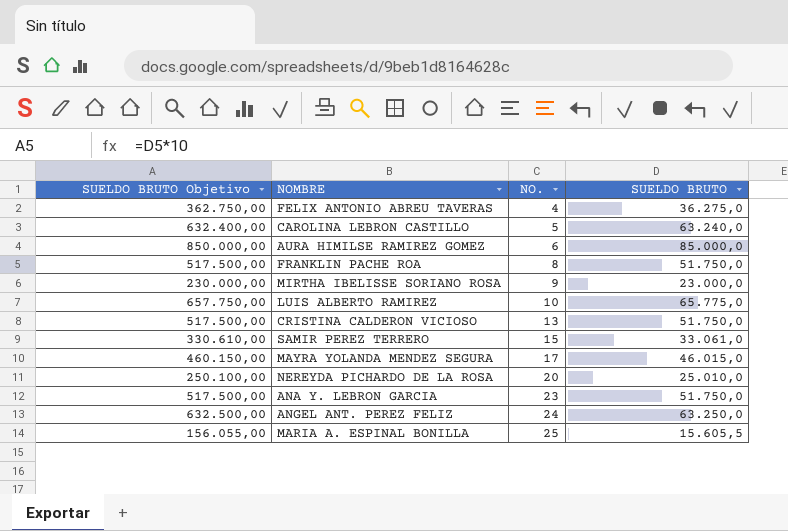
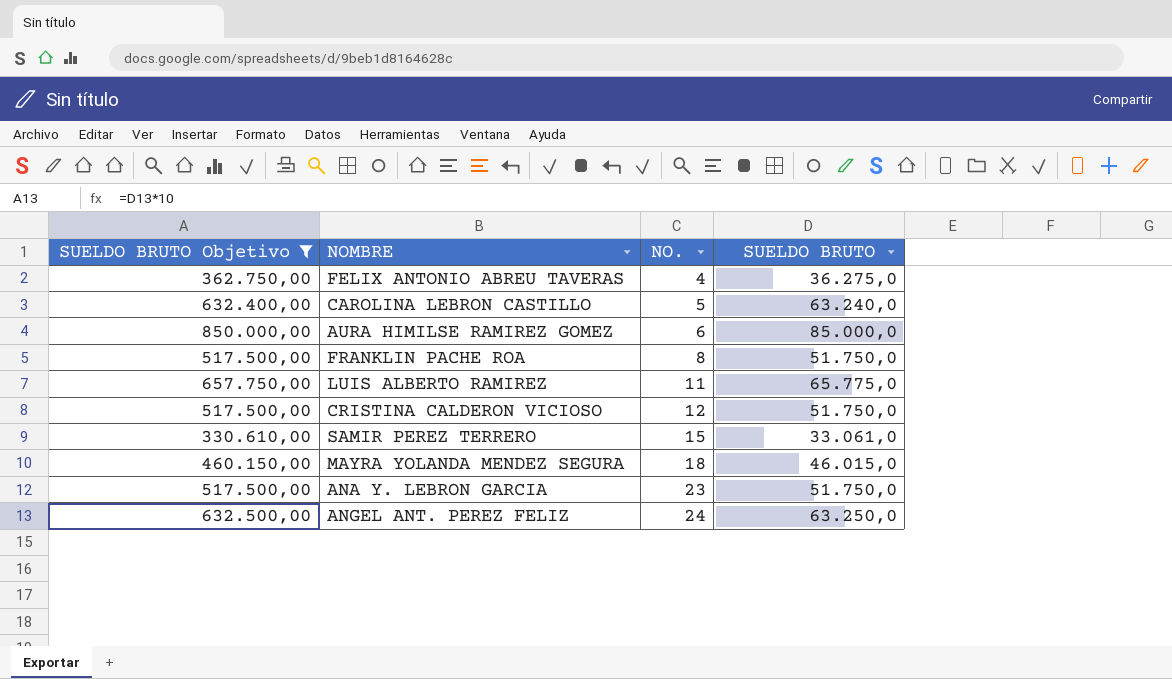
filter: none -> SUELDO BRUTO Objetivo >= 330.610,00
LUIS ALBERTO RAMIREZ | NO.: 10 -> 11
CRISTINA CALDERON VICIOSO | NO.: 13 -> 12
MAYRA YOLANDA MENDEZ SEGURA | NO.: 17 -> 18

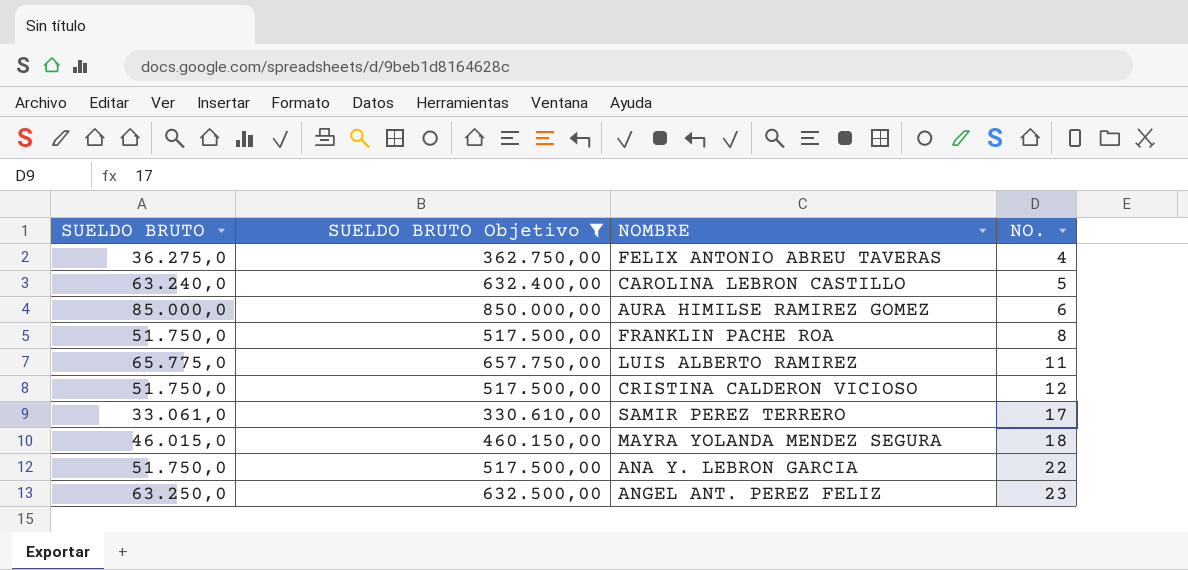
column SUELDO BRUTO | position: 4 -> 1
SAMIR PEREZ TERRERO | NO.: 15 -> 17
ANA Y. LEBRON GARCIA | NO.: 23 -> 22
ANGEL ANT. PEREZ FELIZ | NO.: 24 -> 23

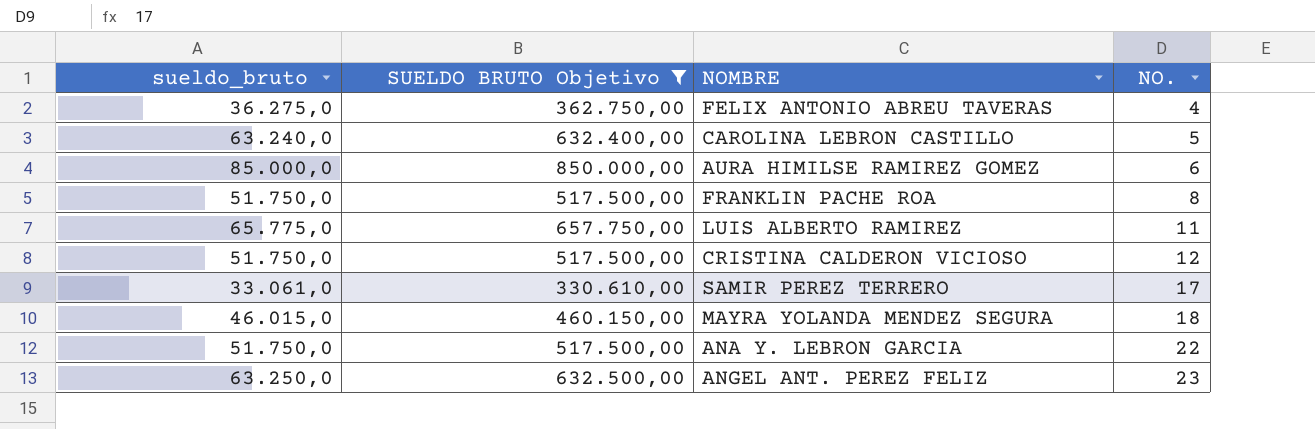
column name: SUELDO BRUTO -> sueldo_bruto

